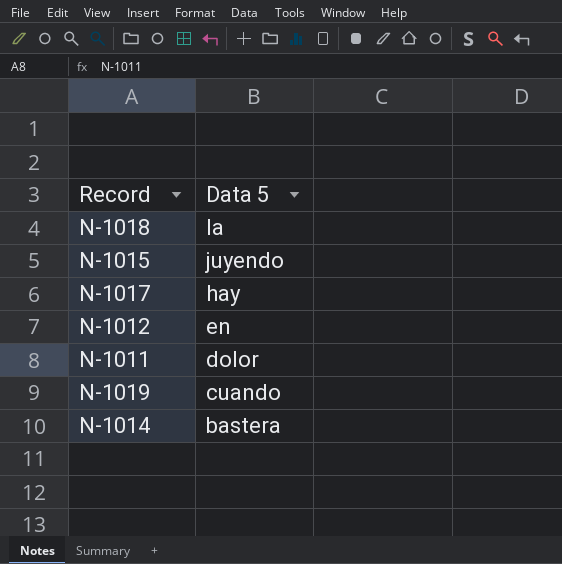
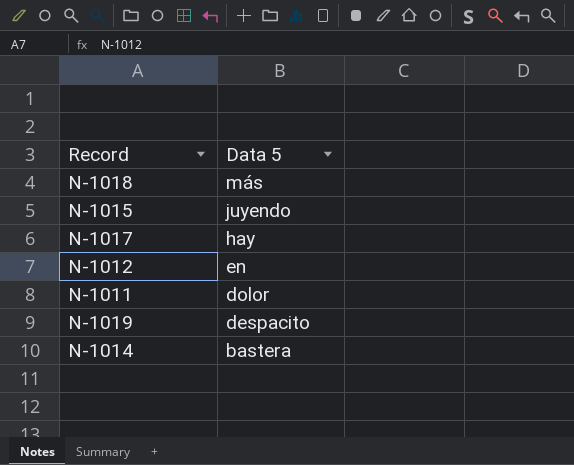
N-1018 | Data 5: la -> más
N-1019 | Data 5: cuando -> despacito

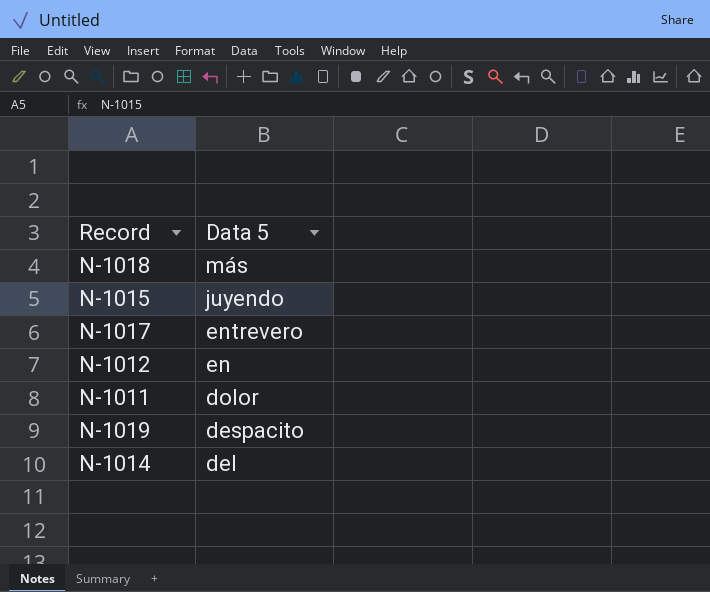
N-1017 | Data 5: hay -> entrevero
N-1014 | Data 5: bastera -> del

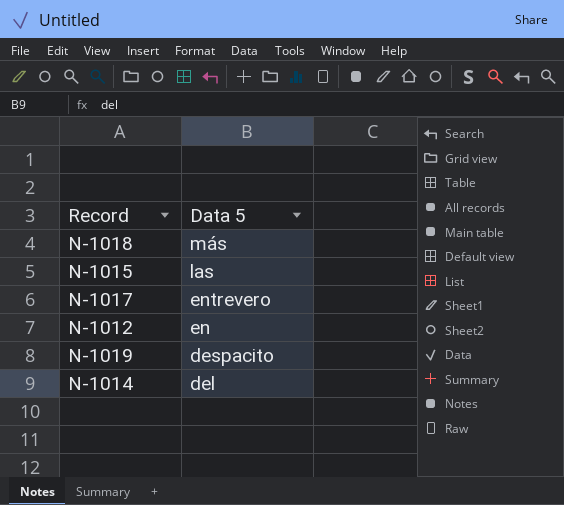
row N-1011: dolor -> none
N-1015 | Data 5: juyendo -> las

